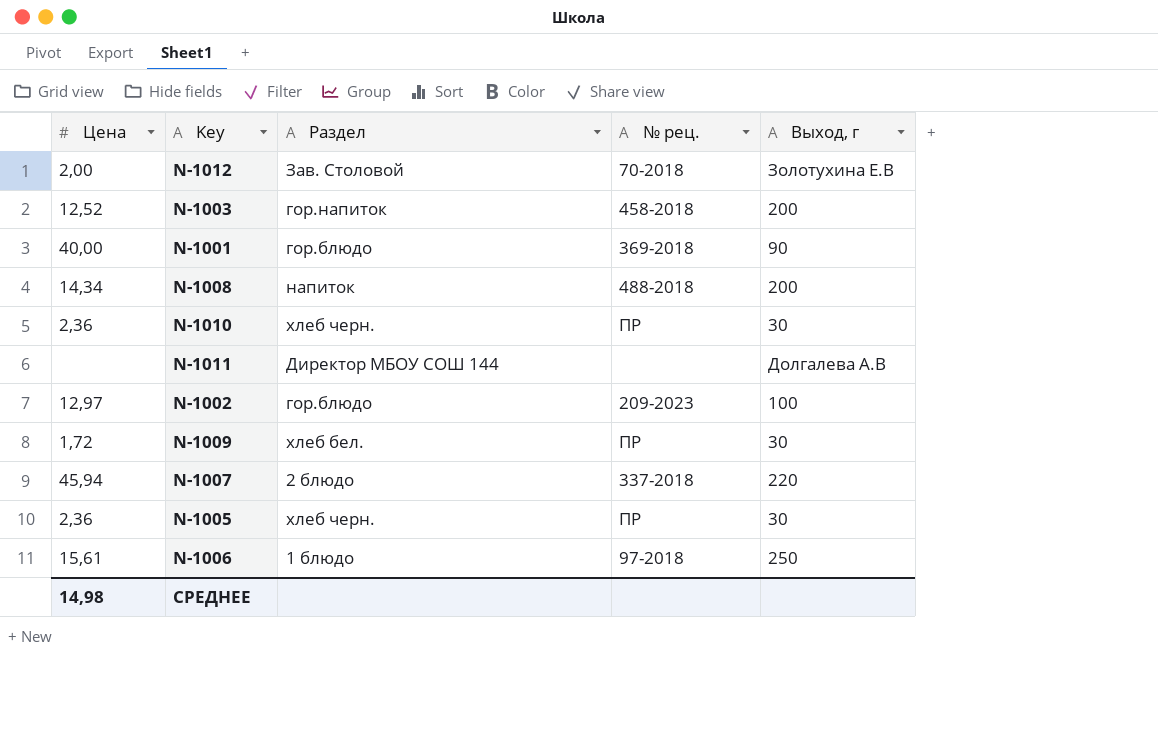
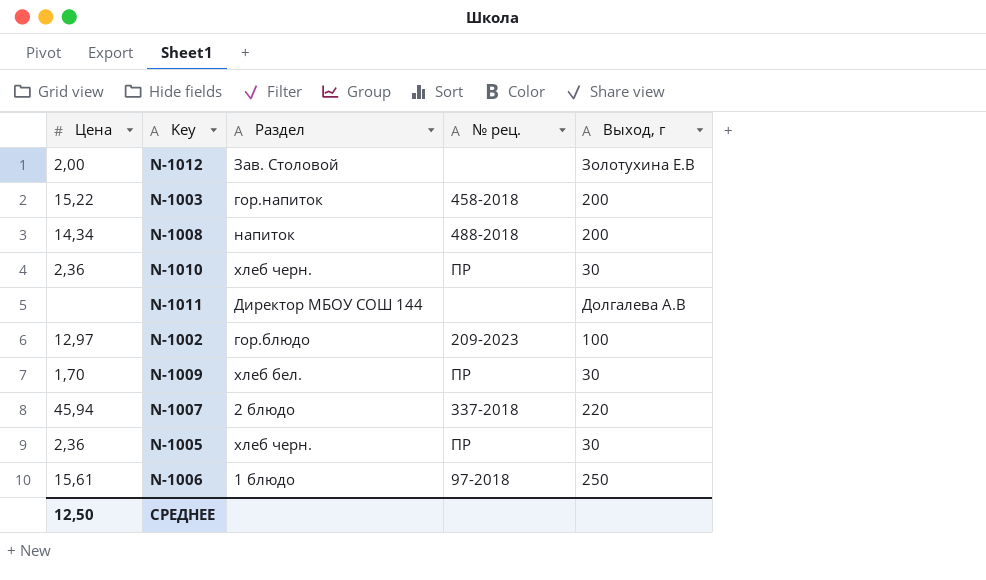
row N-1001: 40,00 | гор.блюдо | 369-2018 | 90 -> none
N-1012 | № рец.: 70-2018 -> none
N-1003 | Цена: 12,52 -> 15,22
N-1009 | Цена: 1,72 -> 1,70
СРЕДНЕЕ | Цена: 14,98 -> 12,50

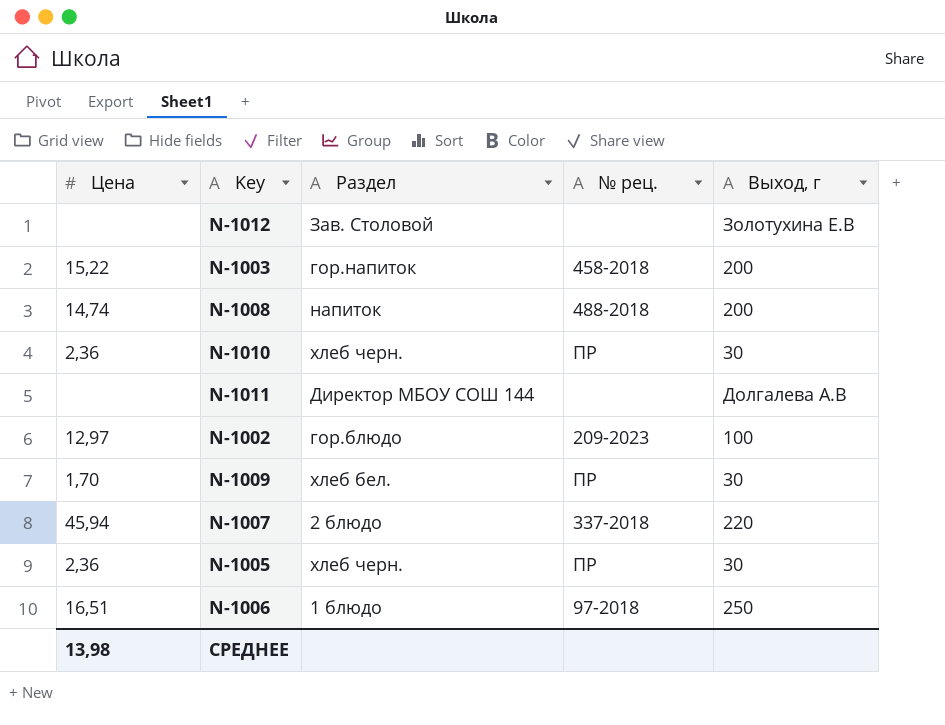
N-1012 | Цена: 2,00 -> none
N-1008 | Цена: 14,34 -> 14,74
N-1006 | Цена: 15,61 -> 16,51
СРЕДНЕЕ | Цена: 12,50 -> 13,98

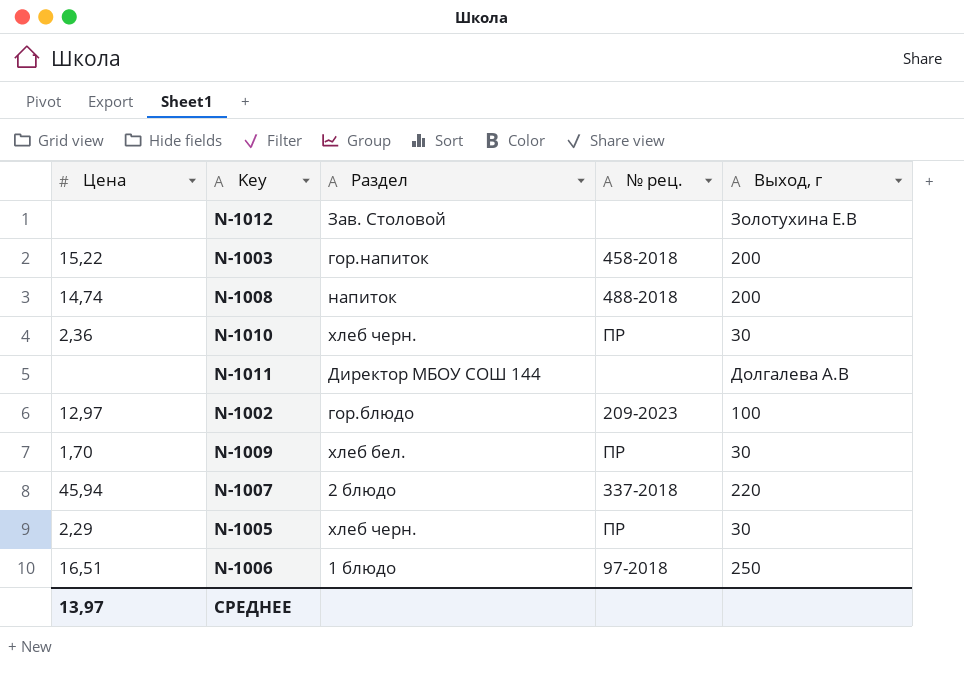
N-1005 | Цена: 2,36 -> 2,29
СРЕДНЕЕ | Цена: 13,98 -> 13,97

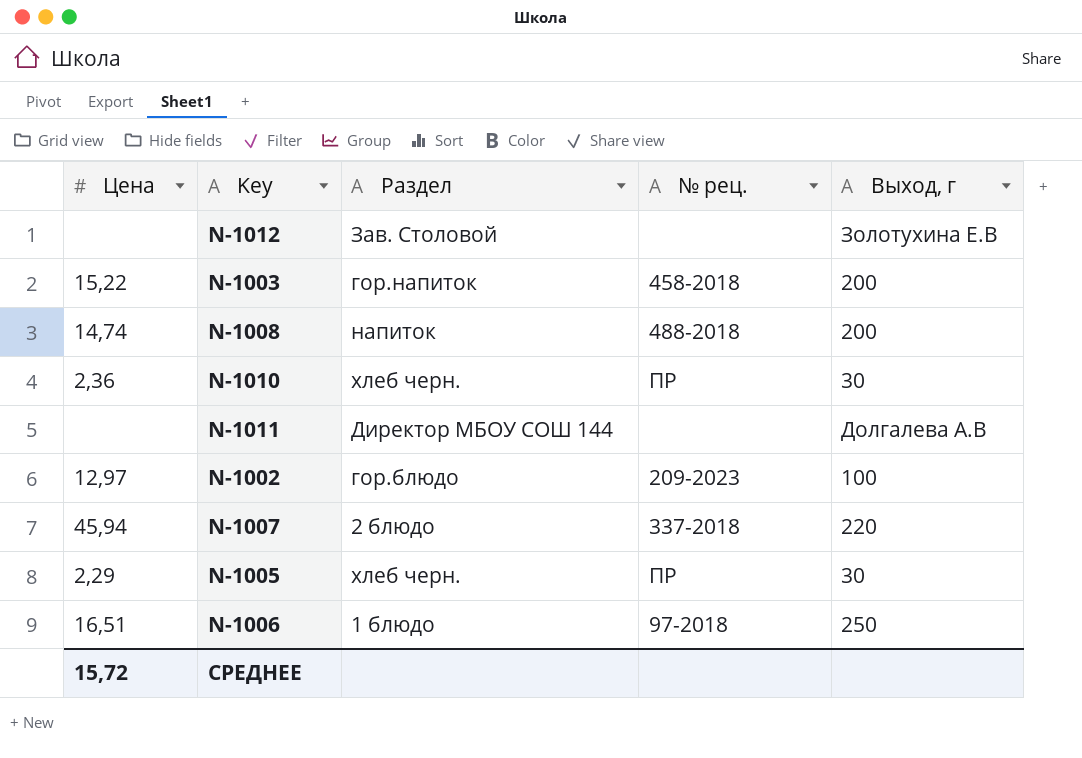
row N-1009: 1,70 | хлеб бел. | ПР | 30 -> none
СРЕДНЕЕ | Цена: 13,97 -> 15,72

